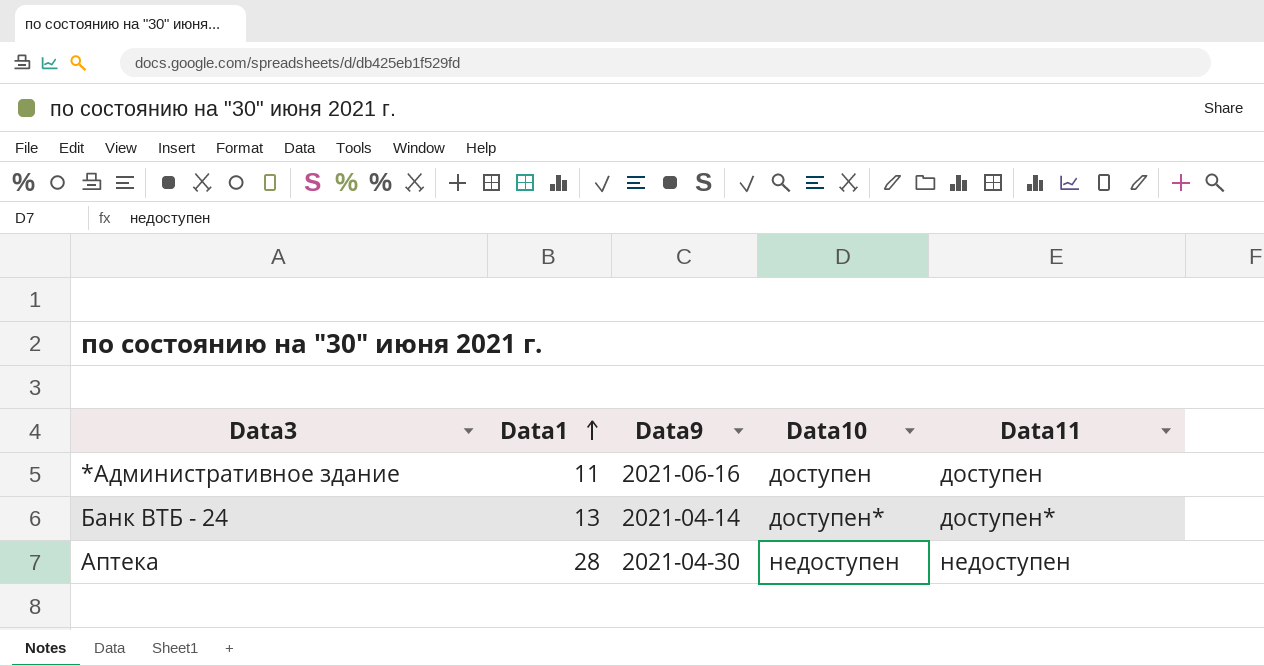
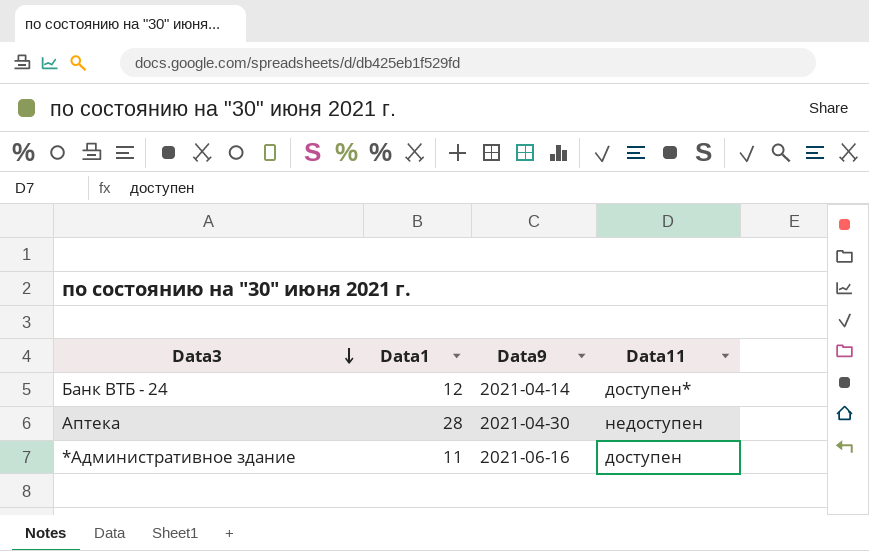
row order: Data1 ascending -> Data3 descending
column Data10 | position: 4 -> none
Банк ВТБ - 24 | Data1: 13 -> 12

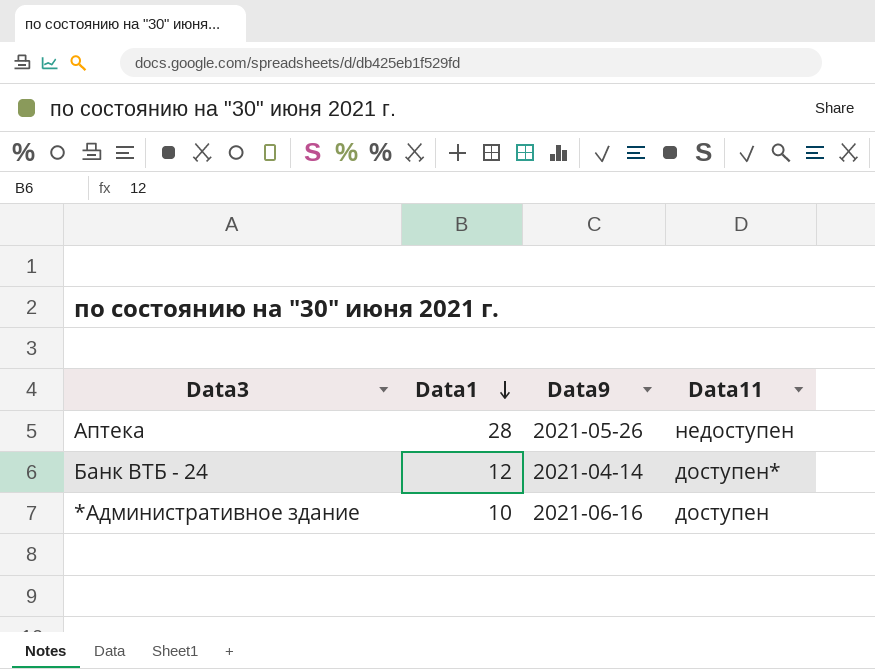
row order: Data3 descending -> Data1 descending
Аптека | Data9: 2021-04-30 -> 2021-05-26
*Административное здание | Data1: 11 -> 10

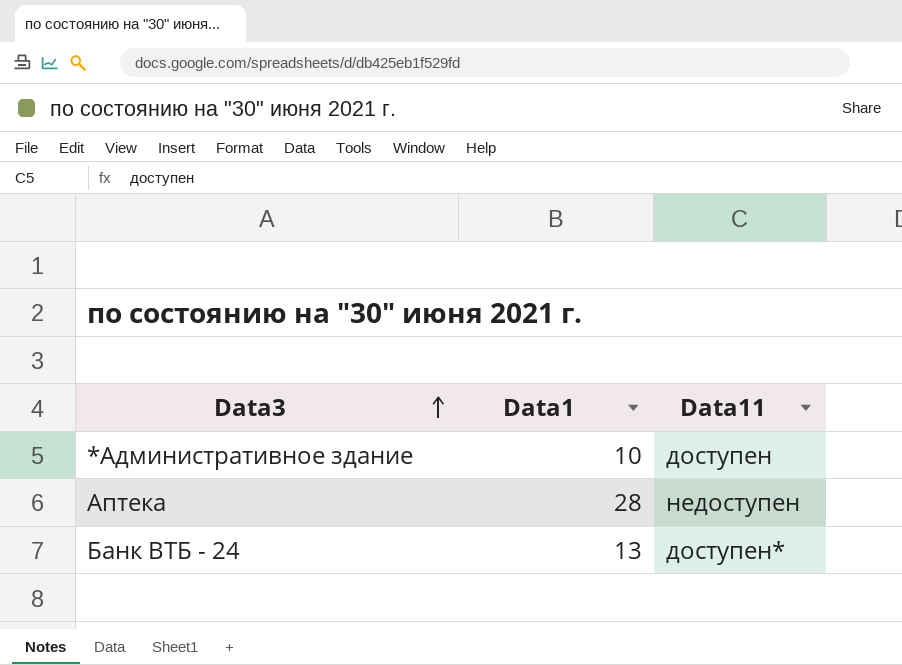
row order: Data1 descending -> Data3 ascending
column Data9 | position: 3 -> none
Банк ВТБ - 24 | Data1: 12 -> 13

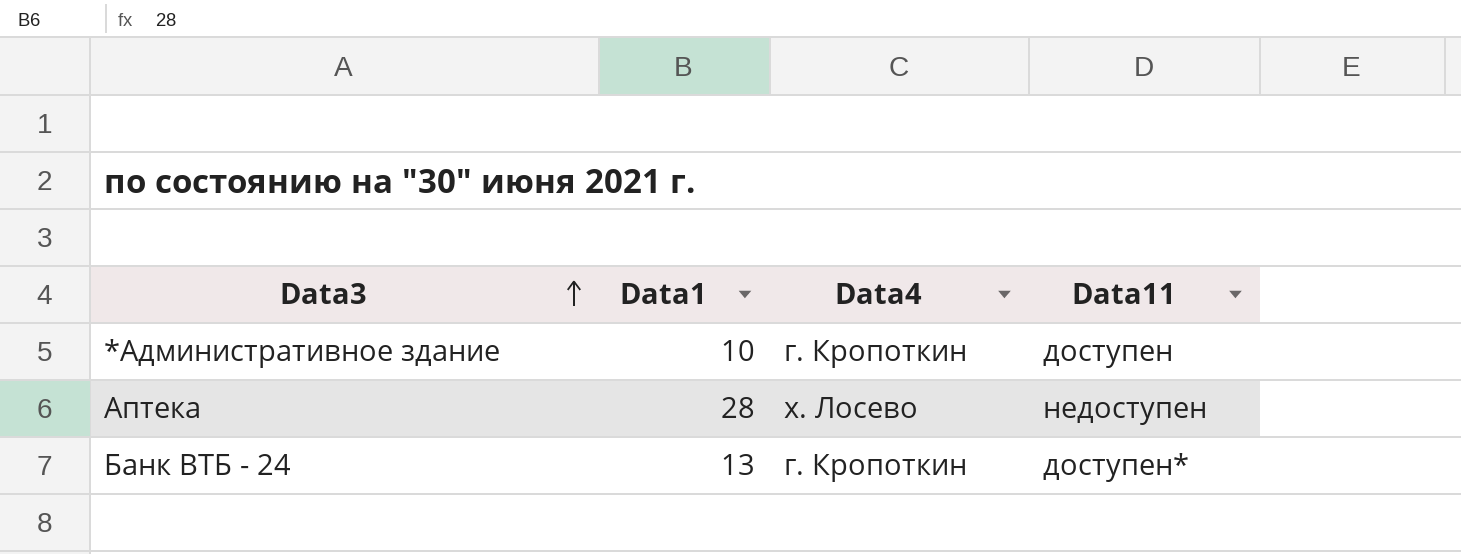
column Data4 | position: none -> 3

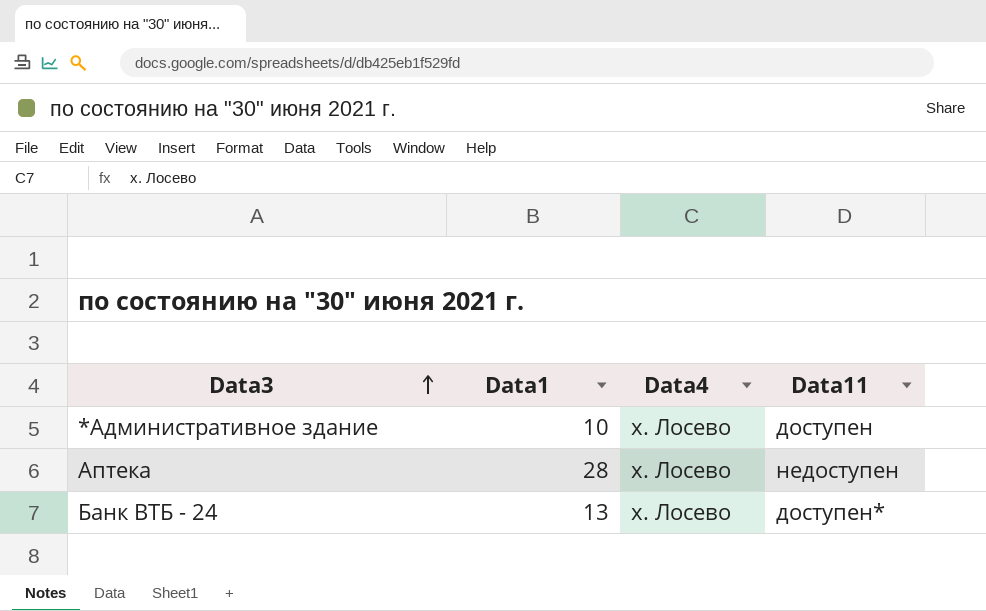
*Административное здание | Data4: г. Кропоткин -> х. Лосево
Банк ВТБ - 24 | Data4: г. Кропоткин -> х. Лосево

